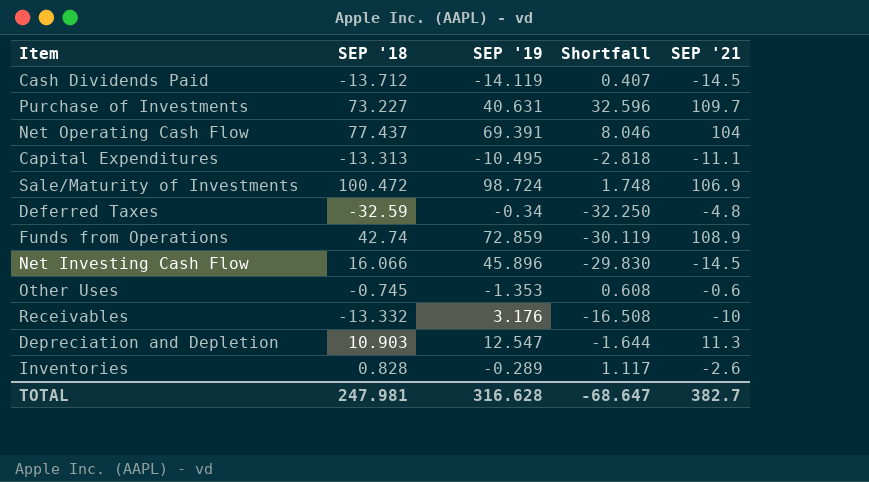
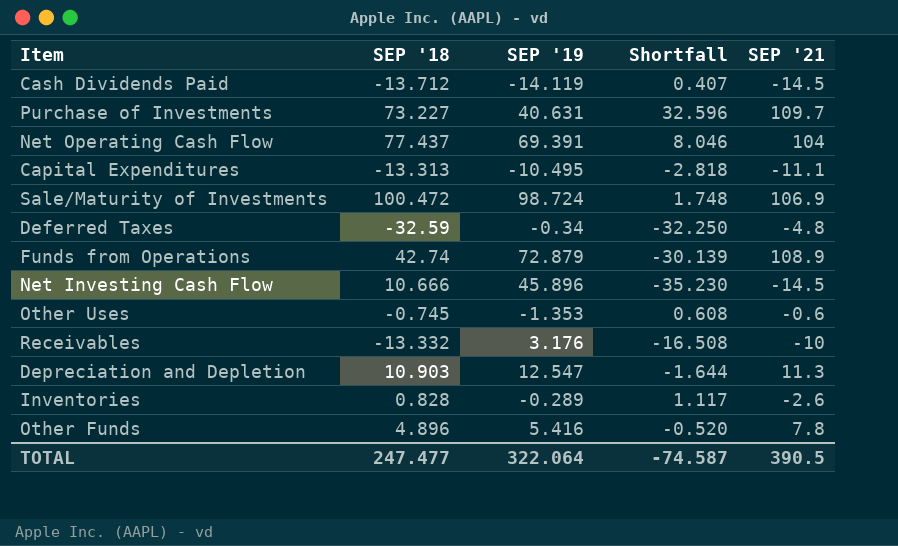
Funds from Operations | SEP '19: 72.859 -> 72.879
Funds from Operations | Shortfall: -30.119 -> -30.139
Net Investing Cash Flow | SEP '18: 16.066 -> 10.666
Net Investing Cash Flow | Shortfall: -29.830 -> -35.230
row Other Funds: none -> 4.896 | 5.416 | -0.520 | 7.8
TOTAL | SEP '18: 247.981 -> 247.477
TOTAL | SEP '19: 316.628 -> 322.064
TOTAL | Shortfall: -68.647 -> -74.587
TOTAL | SEP '21: 382.7 -> 390.5

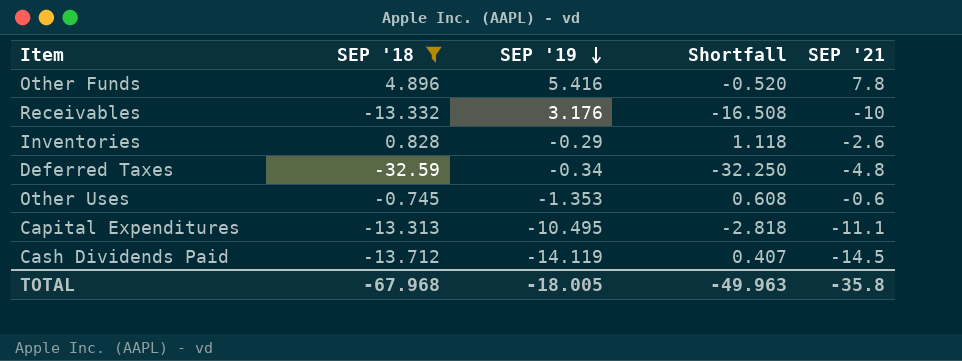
filter: none -> SEP '18 <= 4.896
row order: none -> SEP '19 descending
Inventories | SEP '19: -0.289 -> -0.29
Inventories | Shortfall: 1.117 -> 1.118
TOTAL | SEP '18: 247.477 -> -67.968
TOTAL | SEP '19: 322.064 -> -18.005
TOTAL | Shortfall: -74.587 -> -49.963
TOTAL | SEP '21: 390.5 -> -35.8

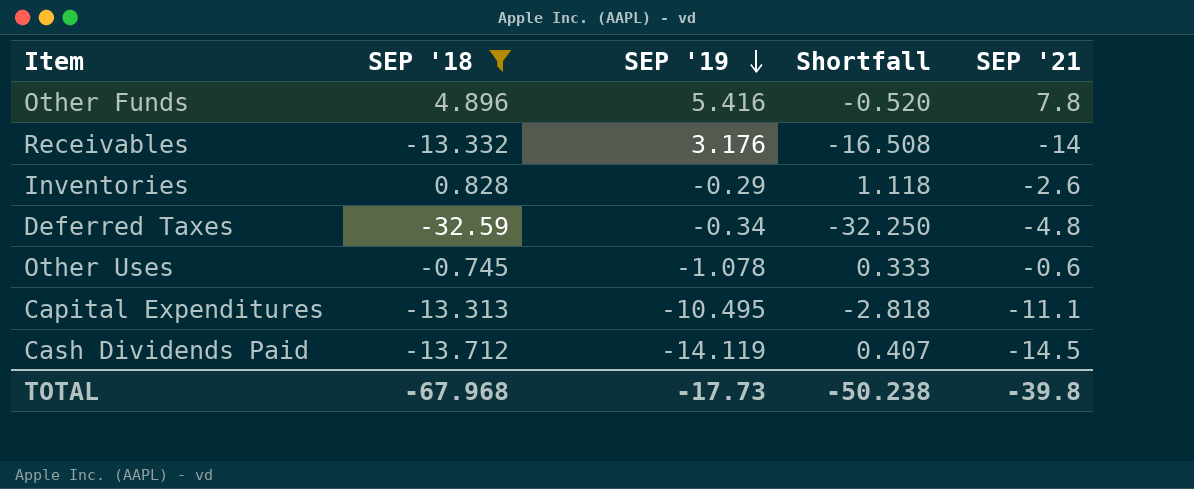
Receivables | SEP '21: -10 -> -14
Other Uses | SEP '19: -1.353 -> -1.078
Other Uses | Shortfall: 0.608 -> 0.333
TOTAL | SEP '19: -18.005 -> -17.73
TOTAL | Shortfall: -49.963 -> -50.238
TOTAL | SEP '21: -35.8 -> -39.8

